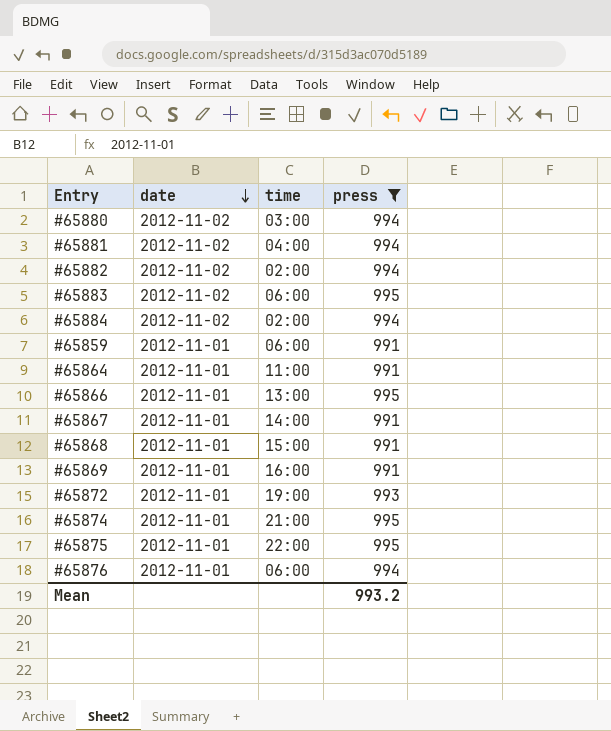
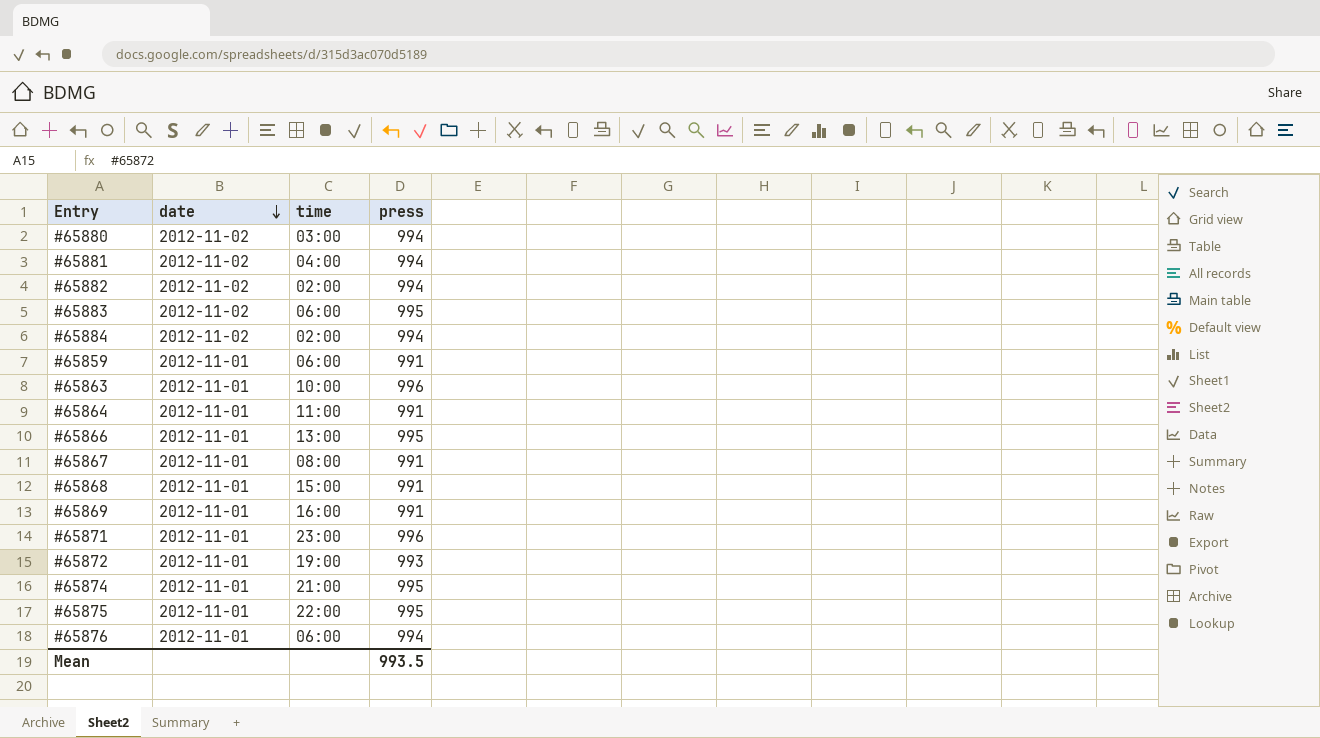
filter: press != 996 -> none
#65867 | time: 14:00 -> 08:00
Mean | press: 993.2 -> 993.5

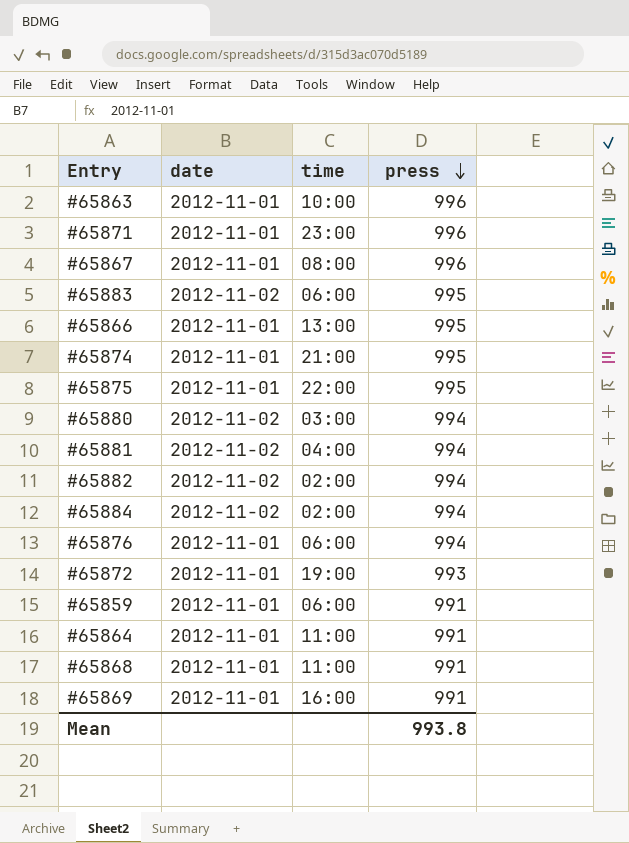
row order: date descending -> press descending
#65867 | press: 991 -> 996
#65868 | time: 15:00 -> 11:00
Mean | press: 993.5 -> 993.8

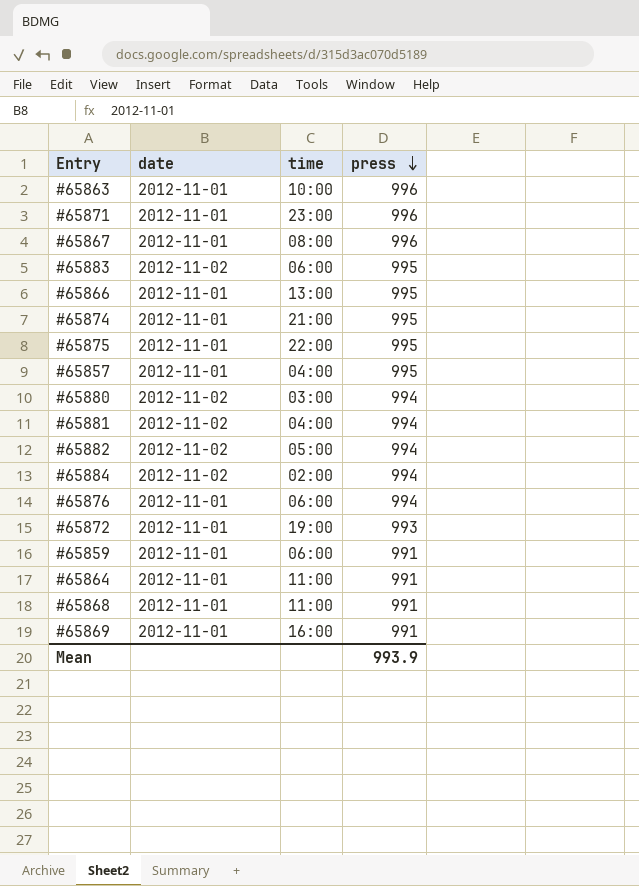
row #65857: none -> 2012-11-01 | 04:00 | 995
#65882 | time: 02:00 -> 05:00
Mean | press: 993.8 -> 993.9

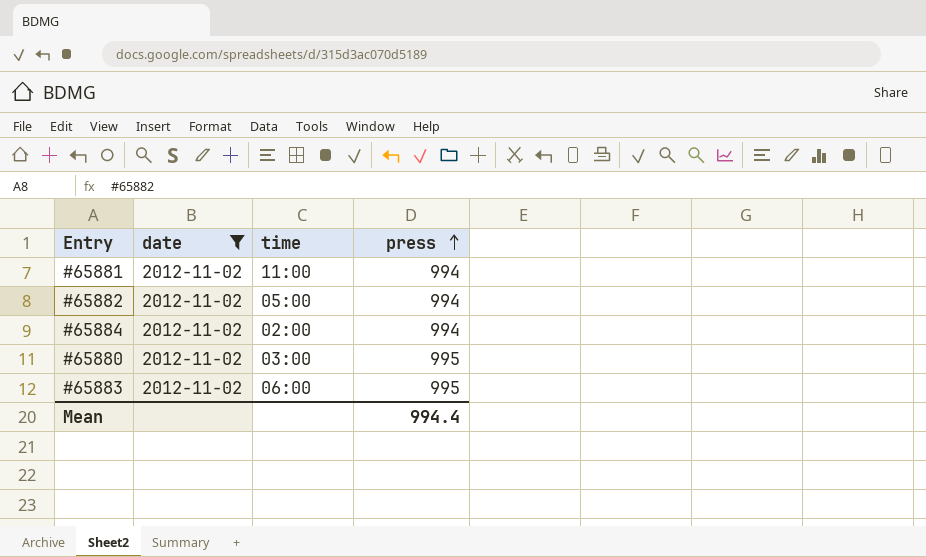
filter: none -> date = 2012-11-02
row order: press descending -> press ascending
#65881 | time: 04:00 -> 11:00
#65880 | press: 994 -> 995
Mean | press: 993.9 -> 994.4

